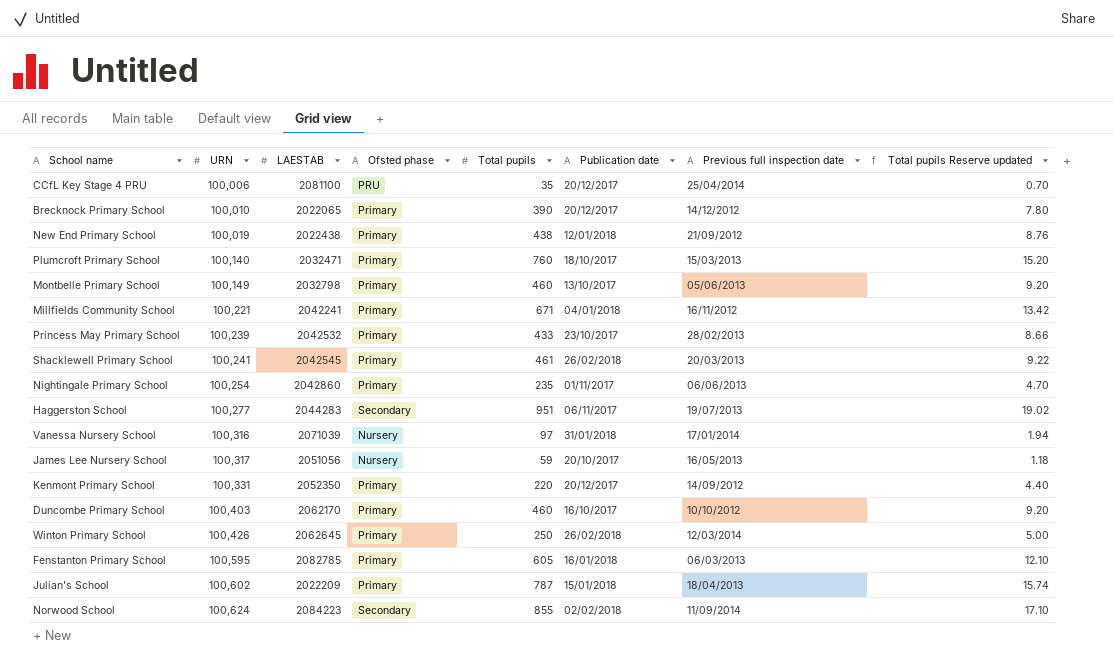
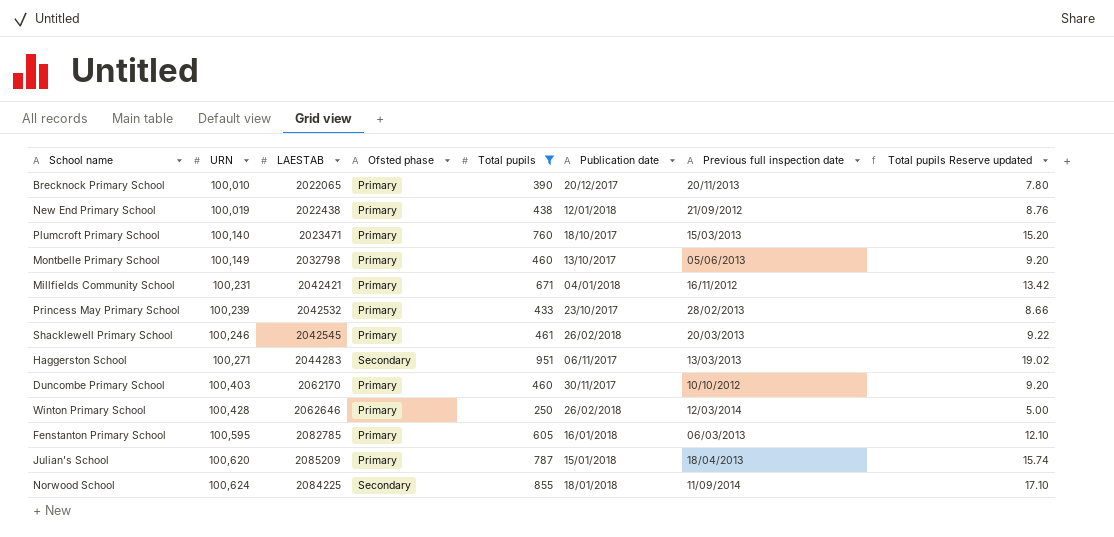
filter: none -> Total pupils >= 250
Brecknock Primary School | Previous full inspection date: 14/12/2012 -> 20/11/2013
Plumcroft Primary School | LAESTAB: 2032471 -> 2023471
Millfields Community School | URN: 100,221 -> 100,231
Millfields Community School | LAESTAB: 2042241 -> 2042421
Shacklewell Primary School | URN: 100,241 -> 100,246
Haggerston School | URN: 100,277 -> 100,271
Haggerston School | Previous full inspection date: 19/07/2013 -> 13/03/2013
Duncombe Primary School | Publication date: 16/10/2017 -> 30/11/2017
Winton Primary School | URN: 100,426 -> 100,428
Winton Primary School | LAESTAB: 2062645 -> 2062646
Julian's School | URN: 100,602 -> 100,620
Julian's School | LAESTAB: 2022209 -> 2085209
Norwood School | LAESTAB: 2084223 -> 2084225
Norwood School | Publication date: 02/02/2018 -> 18/01/2018

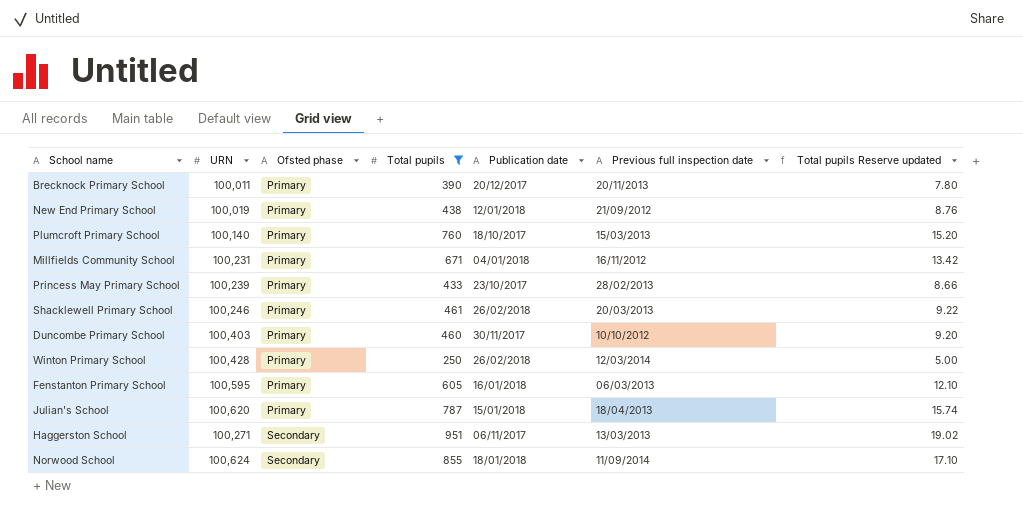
row order: URN ascending -> Ofsted phase ascending
column LAESTAB | position: 3 -> none
row Montbelle Primary School: 100,149 | 2032798 | Primary | 460 | 13/10/2017 | 05/06/2013 | 9.20 -> none
Brecknock Primary School | URN: 100,010 -> 100,011

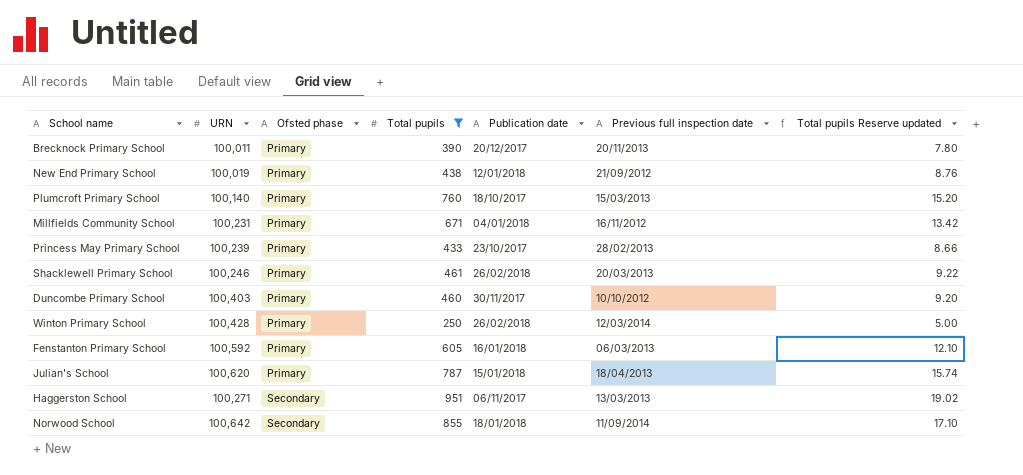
Fenstanton Primary School | URN: 100,595 -> 100,592
Norwood School | URN: 100,624 -> 100,642

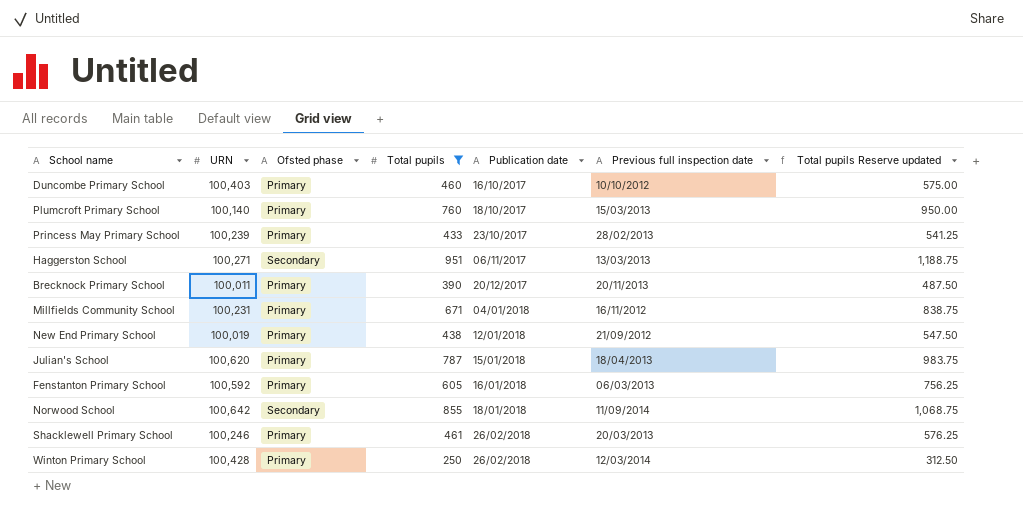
row order: Ofsted phase ascending -> Publication date ascending
column Total pupils Reserve updated | formula: [Total pupils] * 0.02 -> [Total pupils] * 1.25
Duncombe Primary School | Publication date: 30/11/2017 -> 16/10/2017

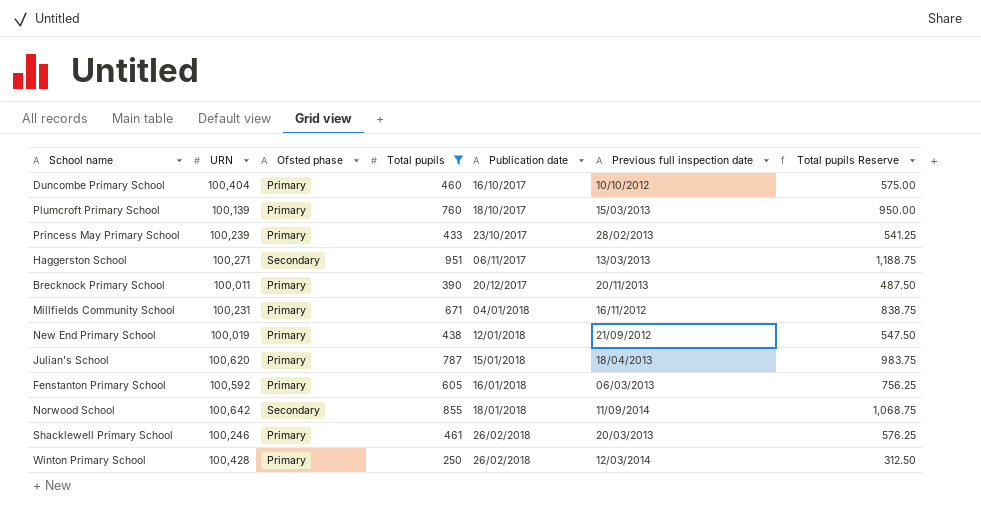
column name: Total pupils Reserve updated -> Total pupils Reserve
Duncombe Primary School | URN: 100,403 -> 100,404
Plumcroft Primary School | URN: 100,140 -> 100,139

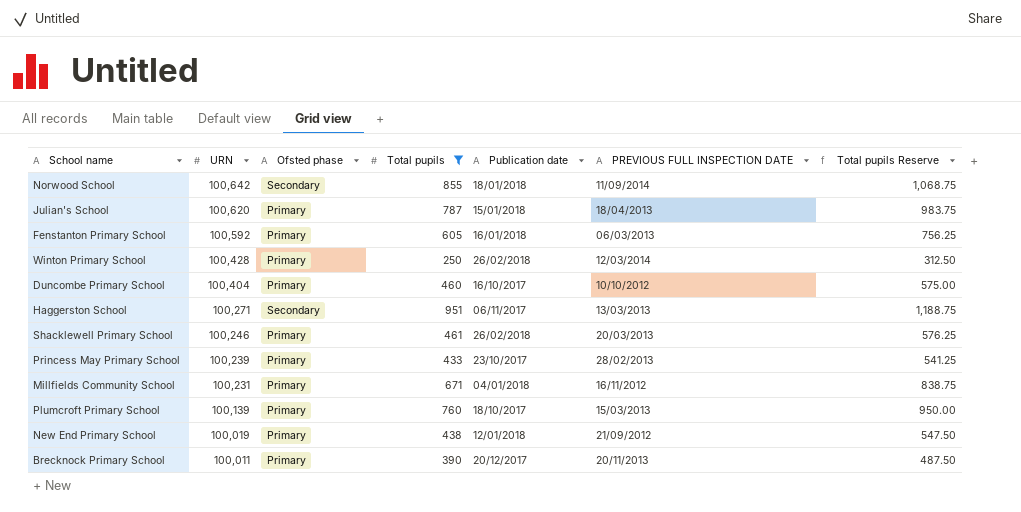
row order: Publication date ascending -> URN descending
column name: Previous full inspection date -> PREVIOUS FULL INSPECTION DATE

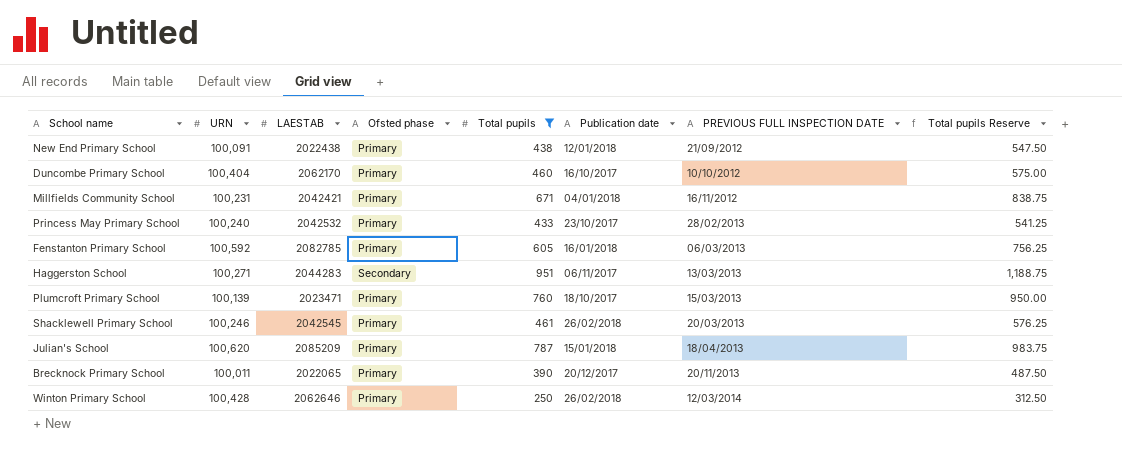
row order: URN descending -> PREVIOUS FULL INSPECTION DATE ascending
column LAESTAB | position: none -> 3
row Norwood School: 100,642 | Secondary | 855 | 18/01/2018 | 11/09/2014 | 1,068.75 -> none
New End Primary School | URN: 100,019 -> 100,091
Princess May Primary School | URN: 100,239 -> 100,240

